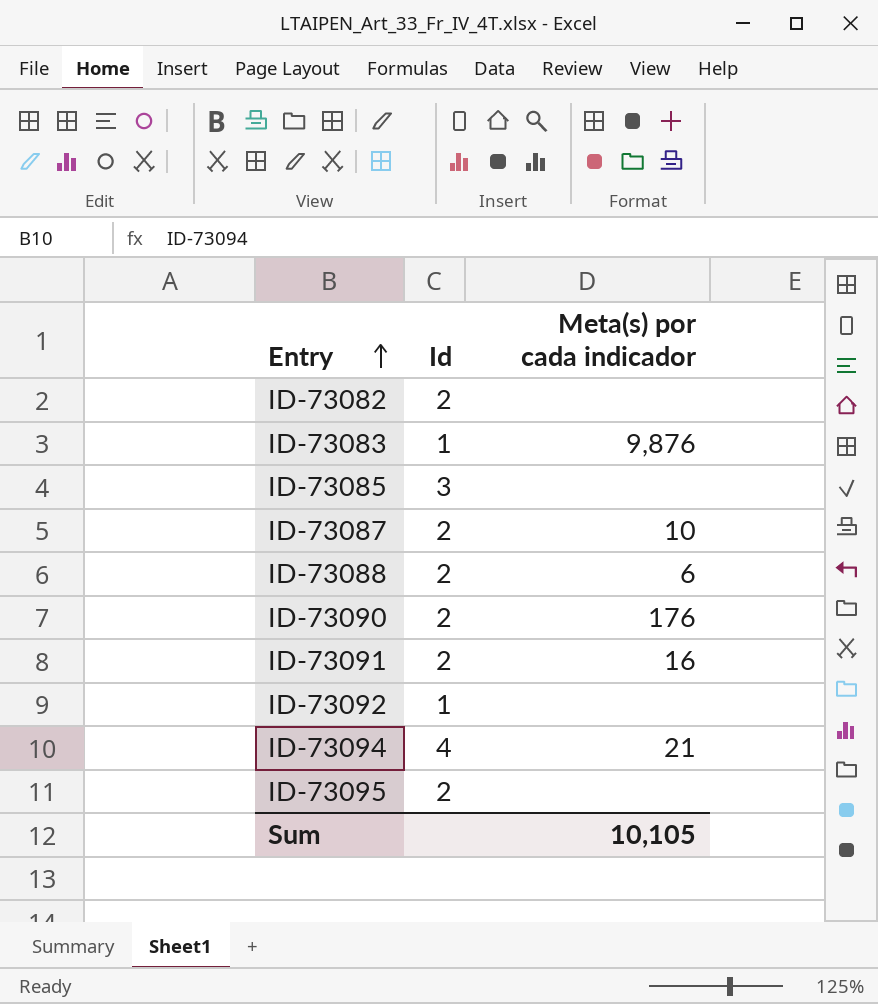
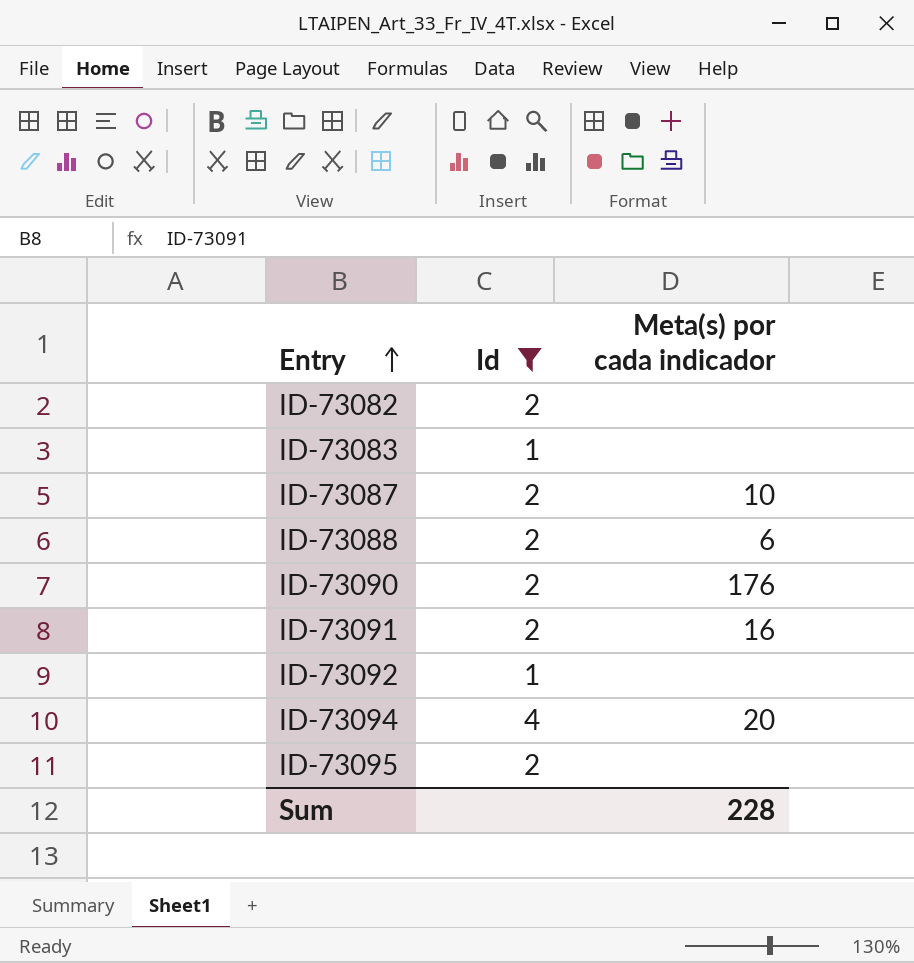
filter: none -> Id != 3
ID-73083 | Meta(s) por cada indicador: 9,876 -> none
ID-73094 | Meta(s) por cada indicador: 21 -> 20
Sum | Meta(s) por cada indicador: 10,105 -> 228

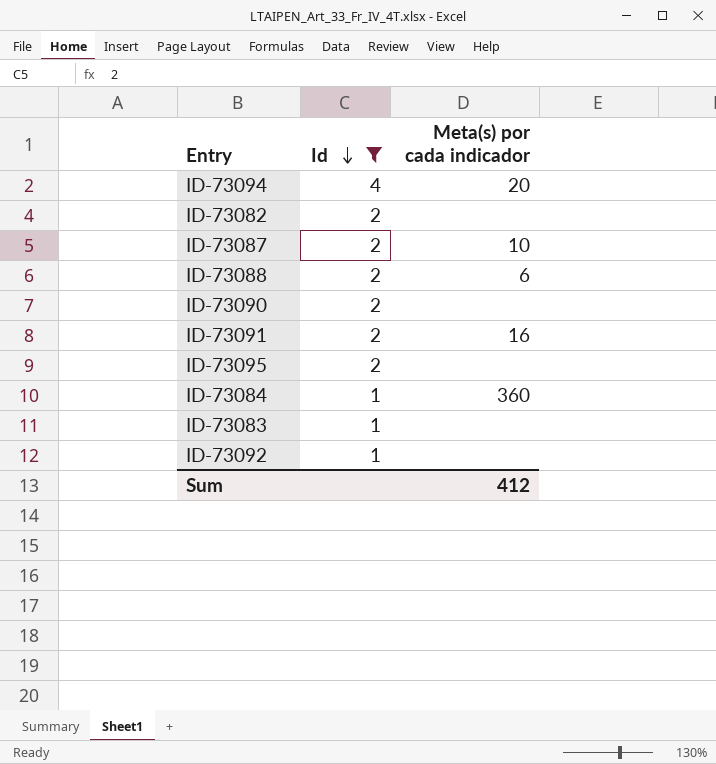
row order: Entry ascending -> Id descending
ID-73090 | Meta(s) por cada indicador: 176 -> none
row ID-73084: none -> 1 | 360
Sum | Meta(s) por cada indicador: 228 -> 412

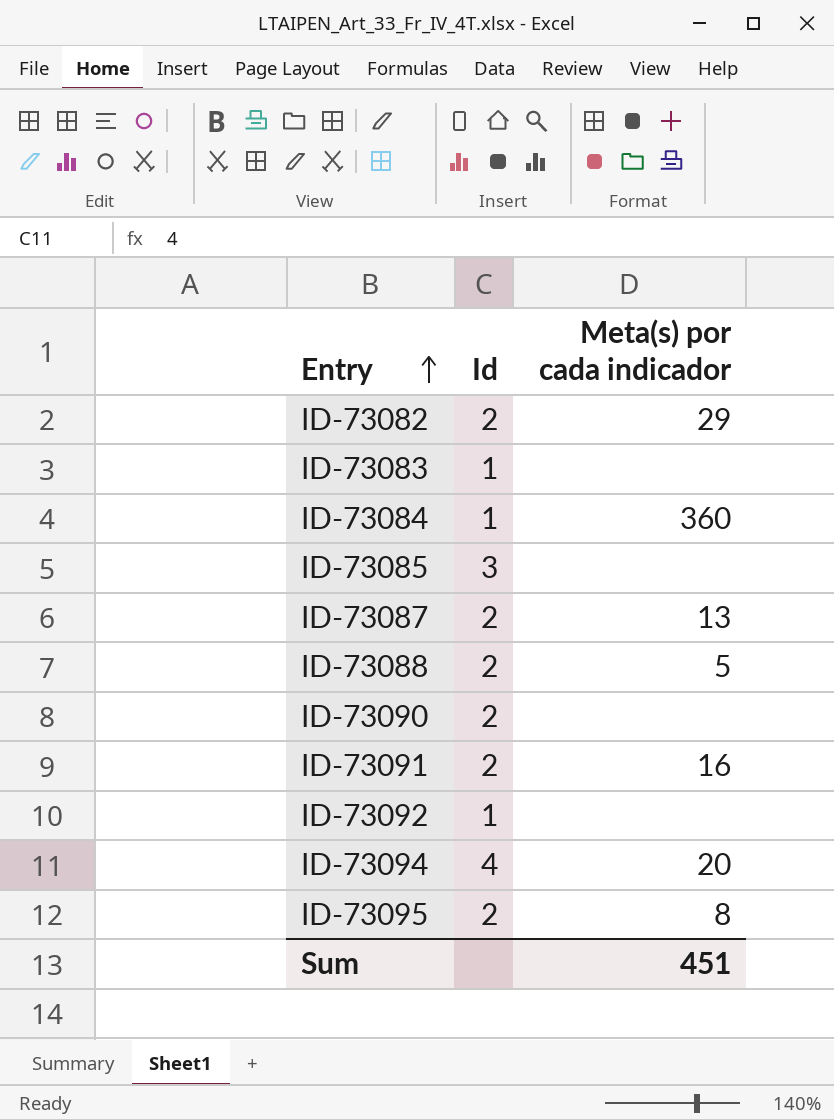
filter: Id != 3 -> none
row order: Id descending -> Entry ascending
ID-73082 | Meta(s) por cada indicador: none -> 29
ID-73087 | Meta(s) por cada indicador: 10 -> 13
ID-73088 | Meta(s) por cada indicador: 6 -> 5
ID-73095 | Meta(s) por cada indicador: none -> 8
Sum | Meta(s) por cada indicador: 412 -> 451

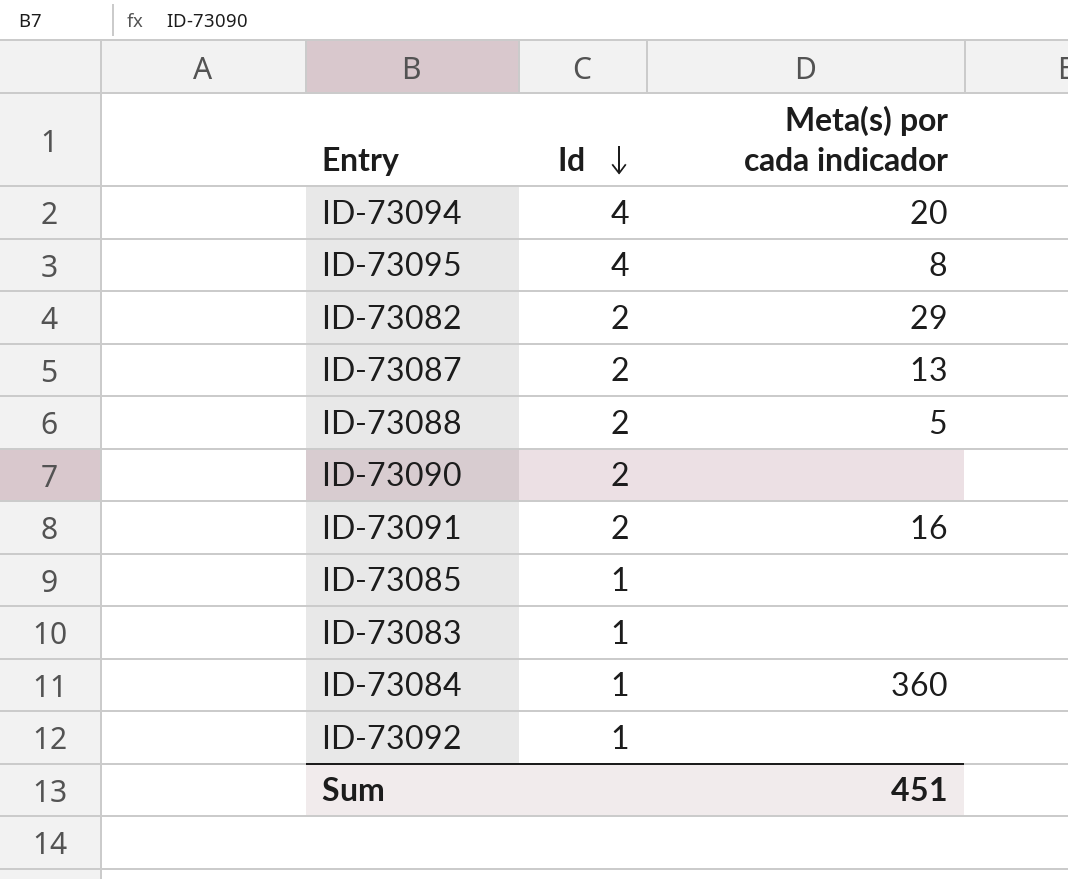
row order: Entry ascending -> Id descending
ID-73095 | Id: 2 -> 4
ID-73085 | Id: 3 -> 1

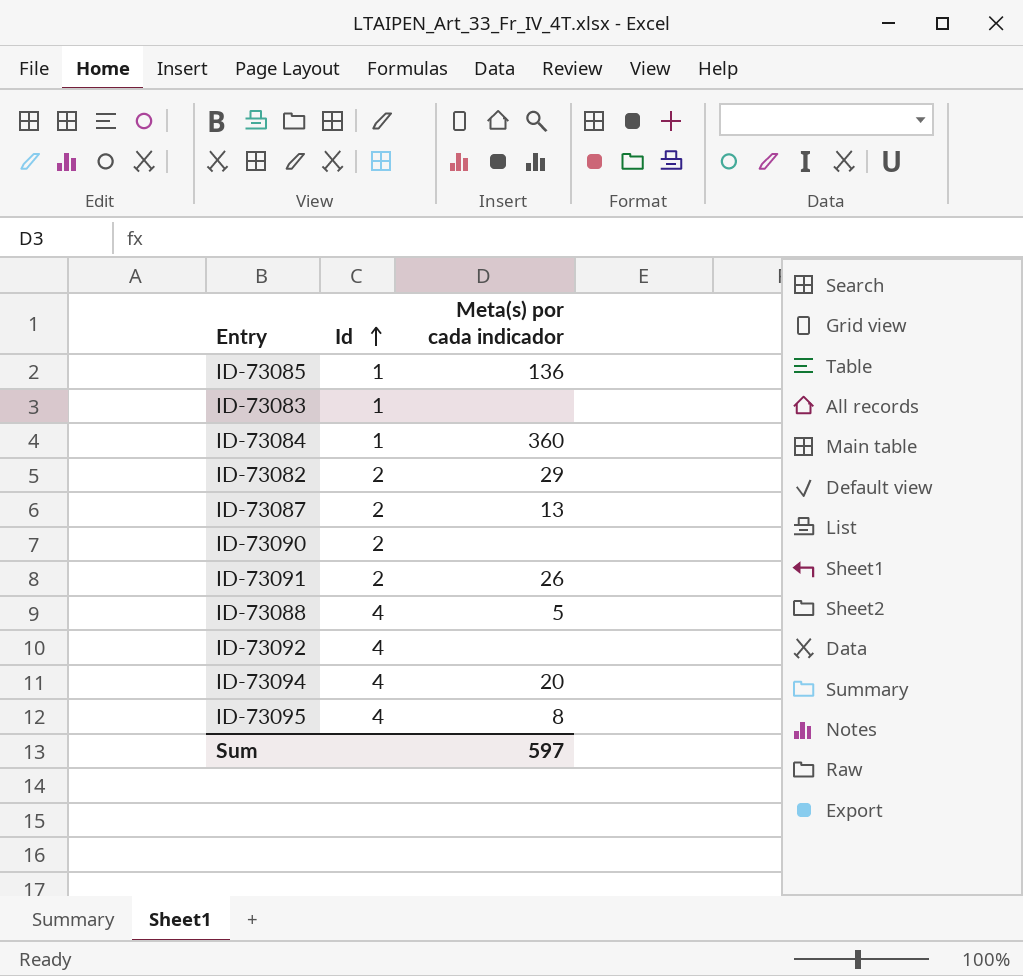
row order: Id descending -> Id ascending
ID-73085 | Meta(s) por cada indicador: none -> 136
ID-73091 | Meta(s) por cada indicador: 16 -> 26
ID-73088 | Id: 2 -> 4
ID-73092 | Id: 1 -> 4
Sum | Meta(s) por cada indicador: 451 -> 597

